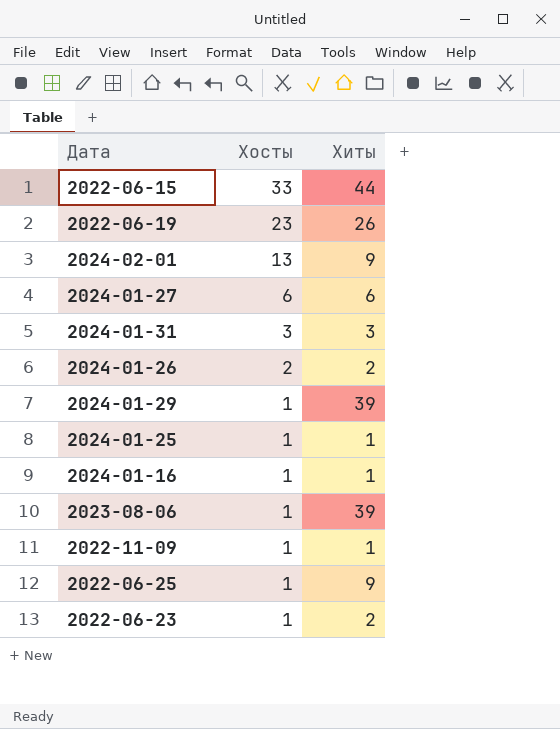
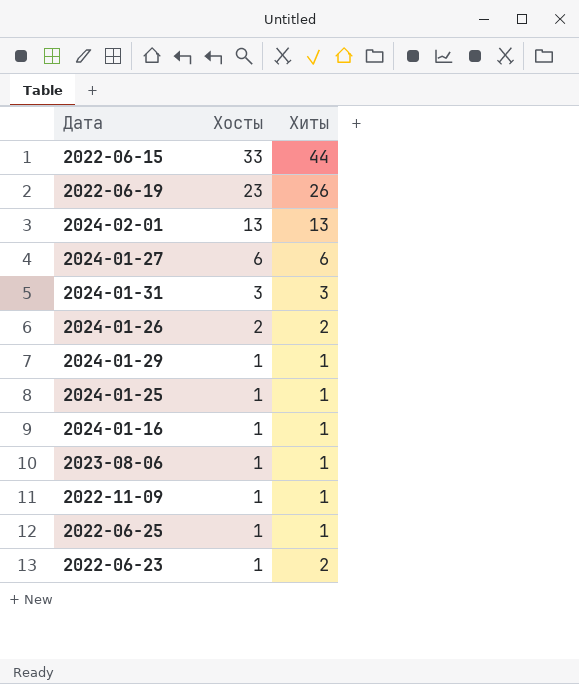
2024-02-01 | Хиты: 9 -> 13
2024-01-29 | Хиты: 39 -> 1
2023-08-06 | Хиты: 39 -> 1
2022-06-25 | Хиты: 9 -> 1

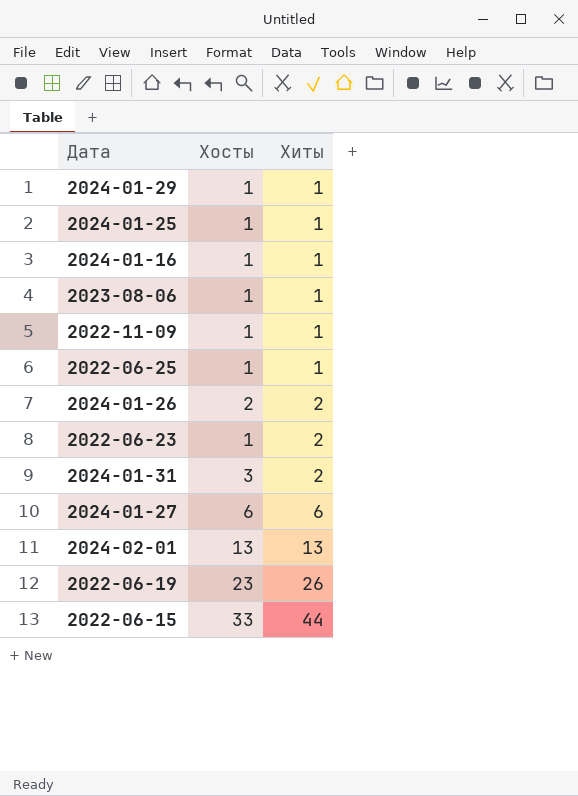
row order: Хосты descending -> Хиты ascending
2024-01-31 | Хиты: 3 -> 2

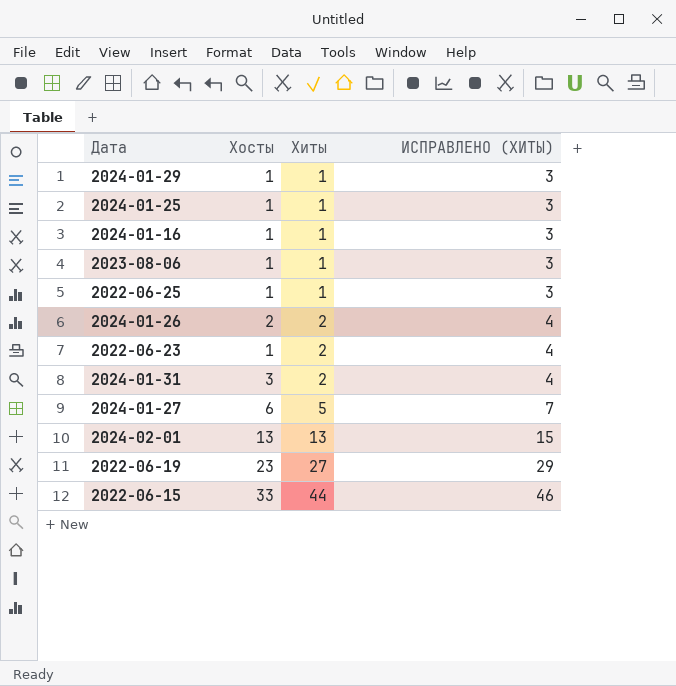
column ИСПРАВЛЕНО (ХИТЫ) | formula: none -> [Хиты] + 2
row 2022-11-09: 1 | 1 -> none
2024-01-27 | Хиты: 6 -> 5
2022-06-19 | Хиты: 26 -> 27

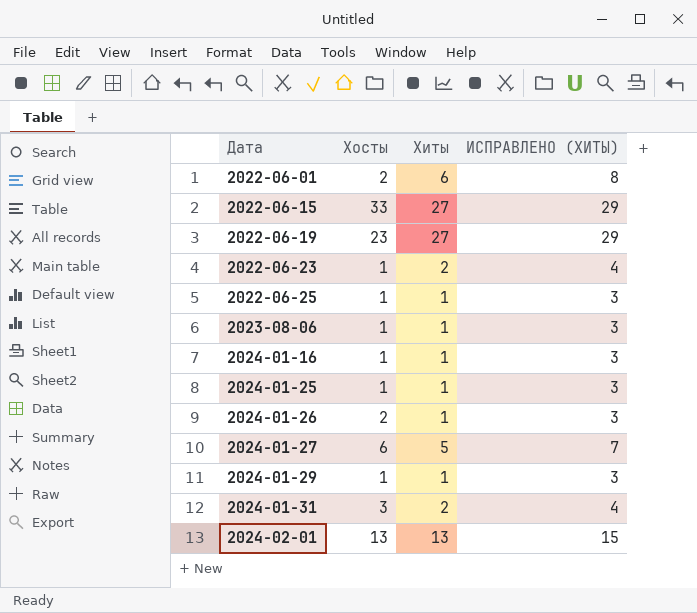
row order: Хиты ascending -> Дата ascending
row 2022-06-01: none -> 2 | 6 | 8
2022-06-15 | Хиты: 44 -> 27
2022-06-15 | ИСПРАВЛЕНО (ХИТЫ): 46 -> 29
2024-01-26 | Хиты: 2 -> 1
2024-01-26 | ИСПРАВЛЕНО (ХИТЫ): 4 -> 3

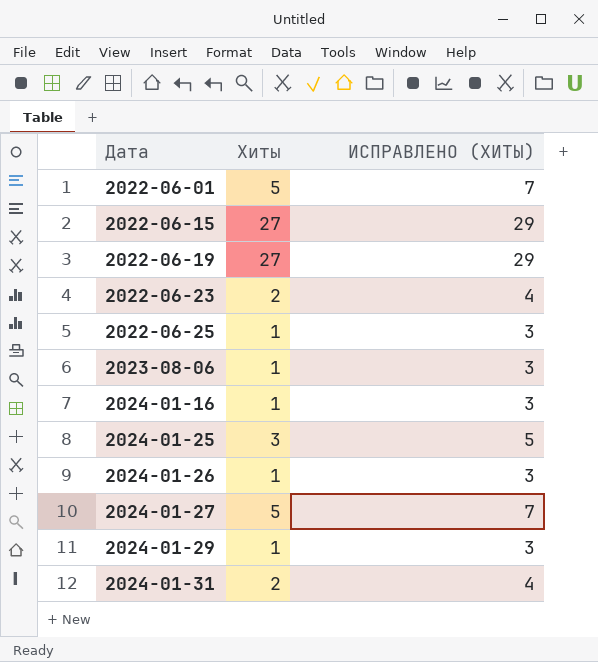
column Хосты | position: 2 -> none
row 2024-02-01: 13 | 13 | 15 -> none
2022-06-01 | Хиты: 6 -> 5
2022-06-01 | ИСПРАВЛЕНО (ХИТЫ): 8 -> 7
2024-01-25 | Хиты: 1 -> 3
2024-01-25 | ИСПРАВЛЕНО (ХИТЫ): 3 -> 5

